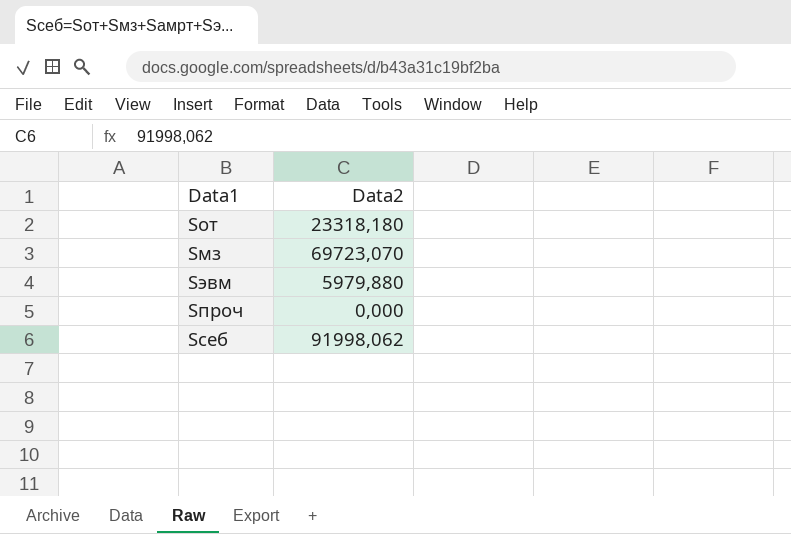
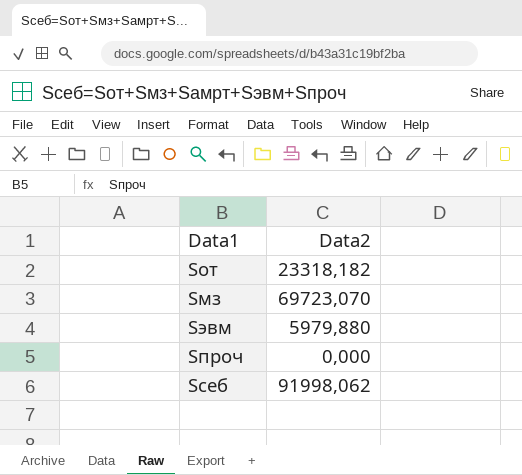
Sот | Data2: 23318,180 -> 23318,182

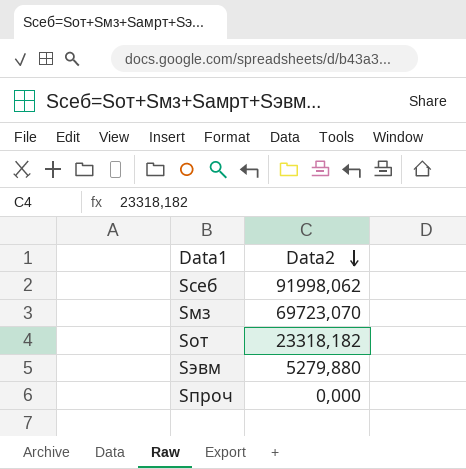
row order: none -> Data2 descending
Sэвм | Data2: 5979,880 -> 5279,880

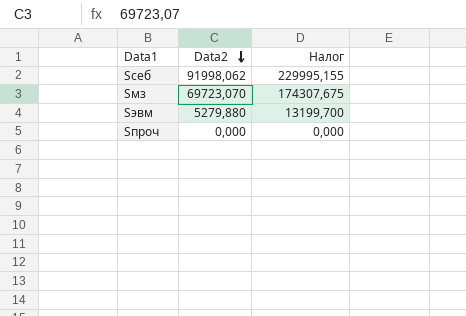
column Налог | formula: none -> [Data2] * 2,5
row Sот: 23318,182 -> none

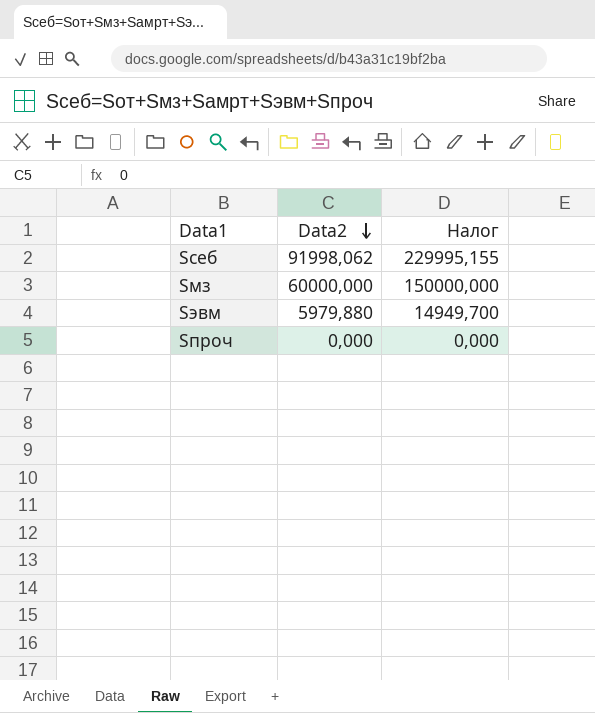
Sмз | Data2: 69723,070 -> 60000,000
Sмз | Налог: 174307,675 -> 150000,000
Sэвм | Data2: 5279,880 -> 5979,880
Sэвм | Налог: 13199,700 -> 14949,700

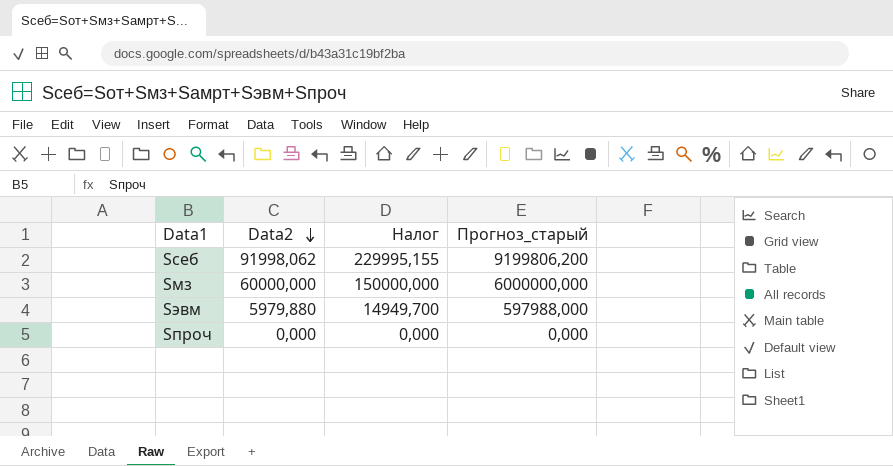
column Прогноз_старый | formula: none -> [Data2] * 100

